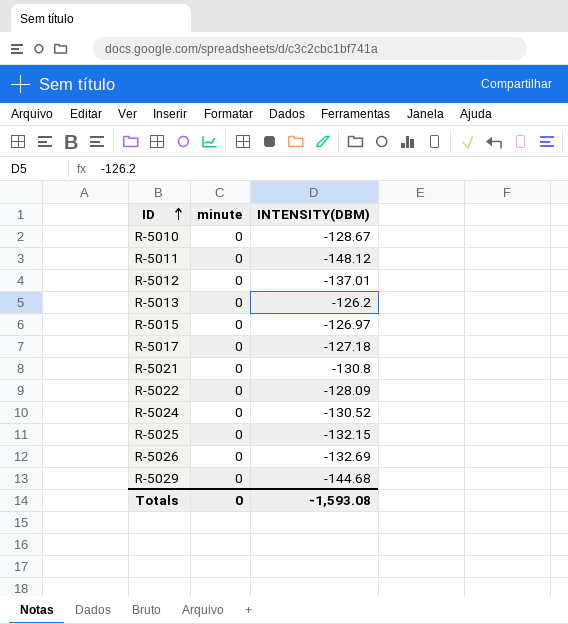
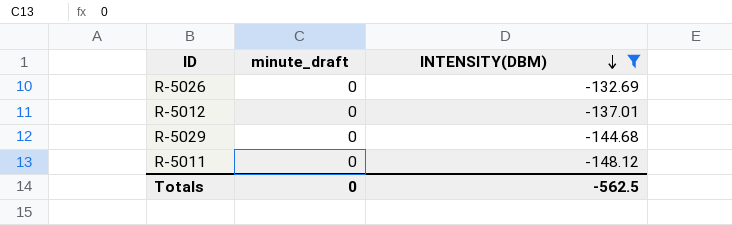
filter: none -> INTENSITY(DBM) <= -132.69
row order: ID ascending -> INTENSITY(DBM) descending
column name: minute -> minute_draft
Totals | INTENSITY(DBM): -1,593.08 -> -562.5

